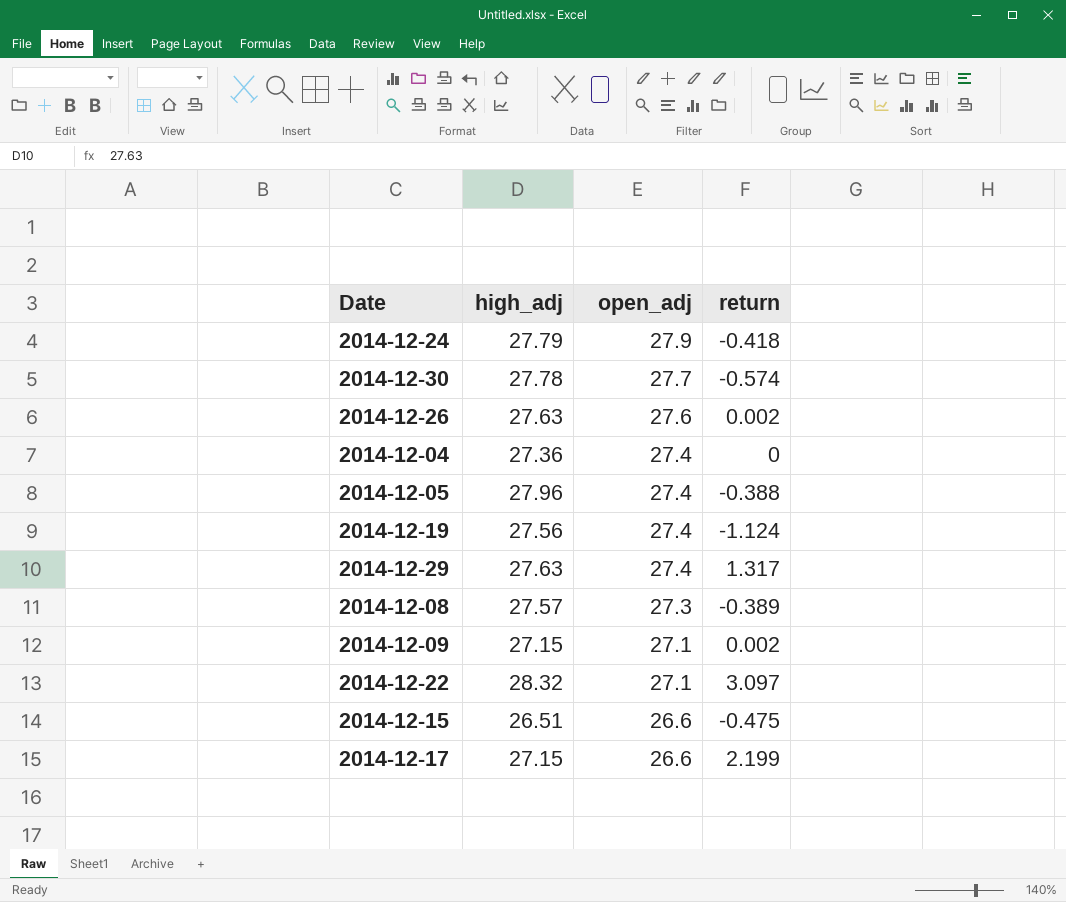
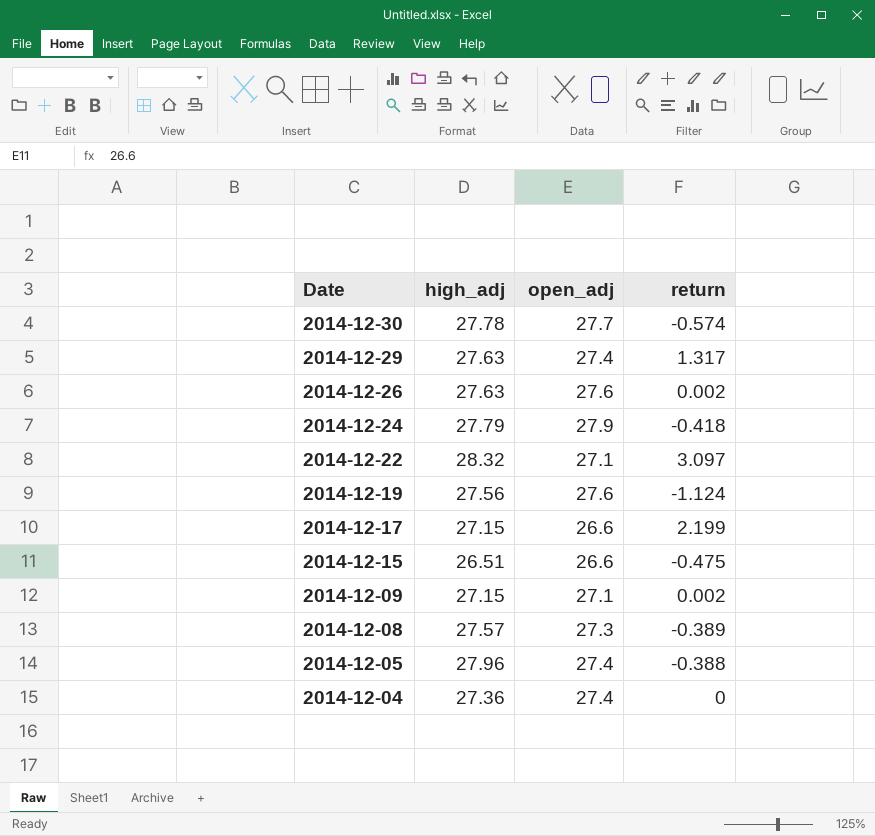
row order: open_adj descending -> Date descending
2014-12-19 | open_adj: 27.4 -> 27.6

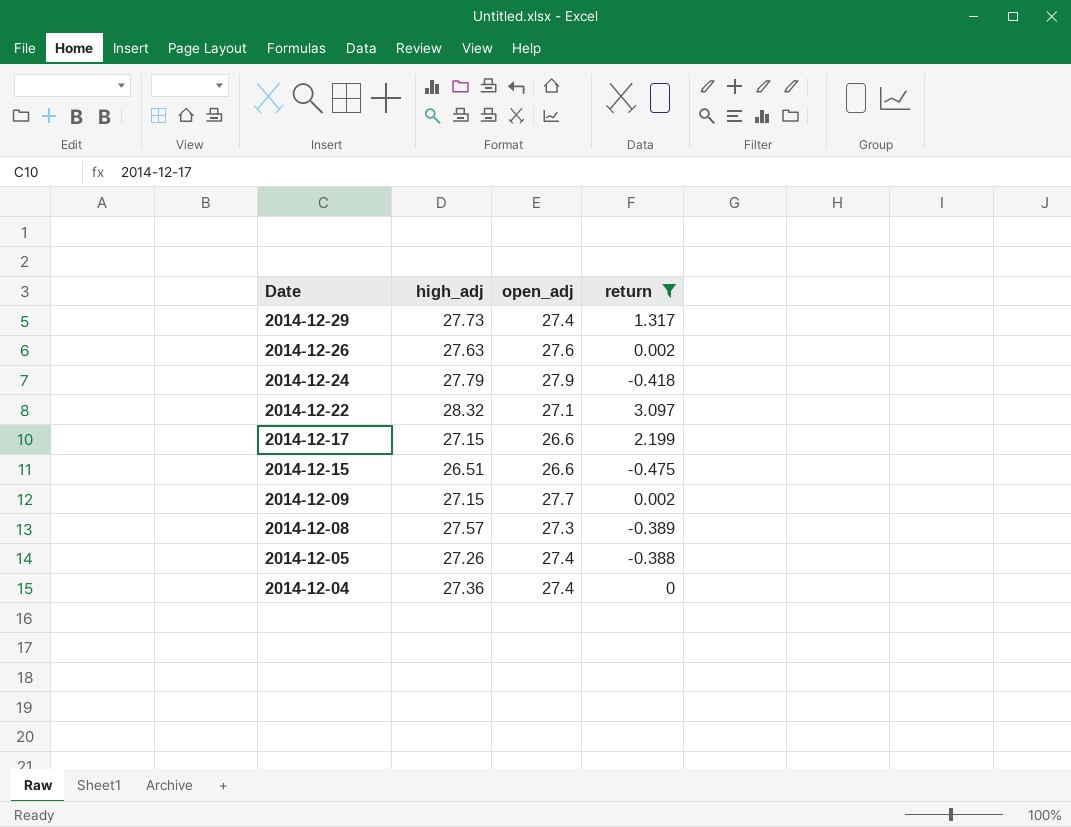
filter: none -> return >= -0.475
2014-12-29 | high_adj: 27.63 -> 27.73
2014-12-09 | open_adj: 27.1 -> 27.7
2014-12-05 | high_adj: 27.96 -> 27.26

